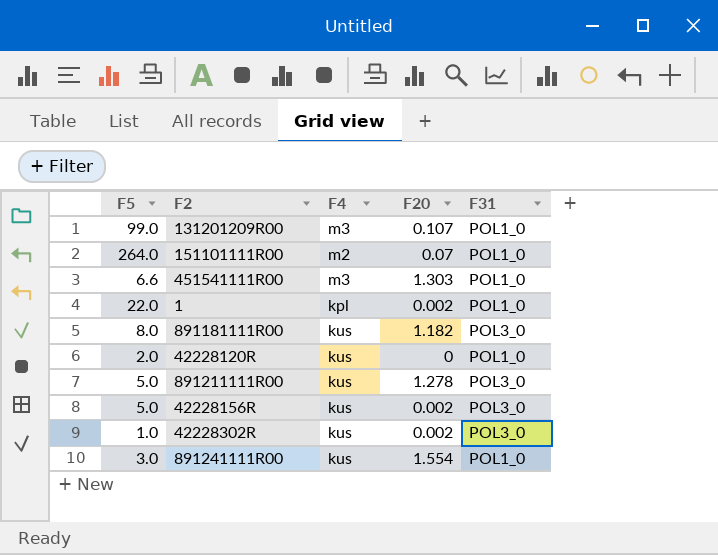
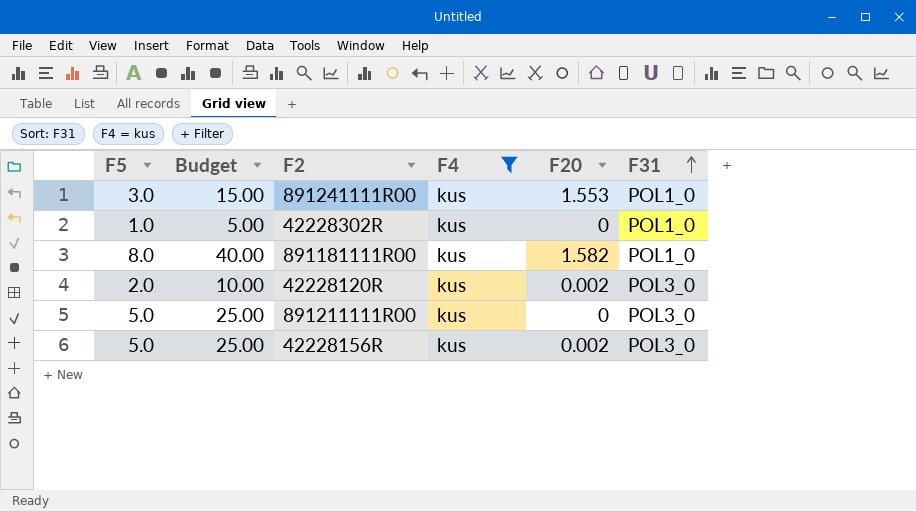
filter: none -> F4 = kus
row order: none -> F31 ascending
column Budget | formula: none -> [F5] * 5
891241111R00 | F20: 1.554 -> 1.553
42228302R | F20: 0.002 -> 0
42228302R | F31: POL3_0 -> POL1_0
891181111R00 | F20: 1.182 -> 1.582
891181111R00 | F31: POL3_0 -> POL1_0
42228120R | F20: 0 -> 0.002
42228120R | F31: POL1_0 -> POL3_0
891211111R00 | F20: 1.278 -> 0

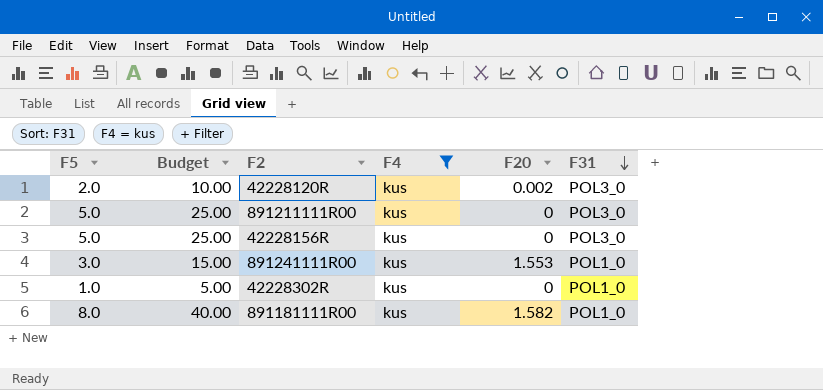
row order: F31 ascending -> F31 descending
42228156R | F20: 0.002 -> 0

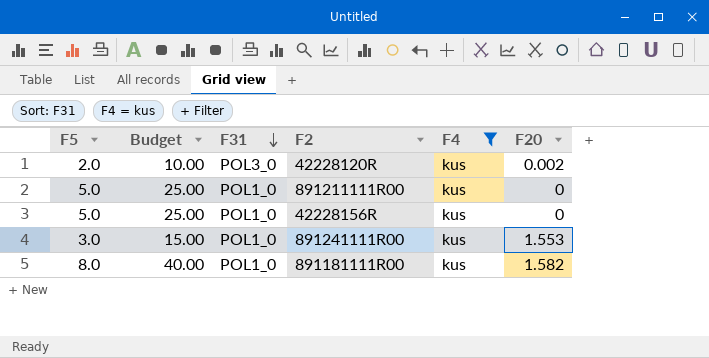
column F31 | position: 6 -> 3
row 42228302R: 1.0 | 5.00 | kus | 0 | POL1_0 -> none
891211111R00 | F31: POL3_0 -> POL1_0
42228156R | F31: POL3_0 -> POL1_0

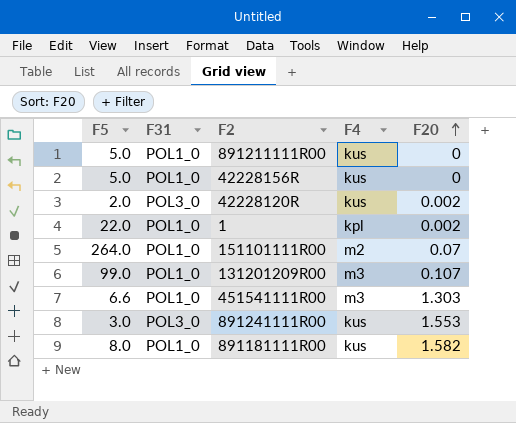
filter: F4 = kus -> none
row order: F31 descending -> F20 ascending
column Budget | formula: [F5] * 5 -> none
891241111R00 | F31: POL1_0 -> POL3_0

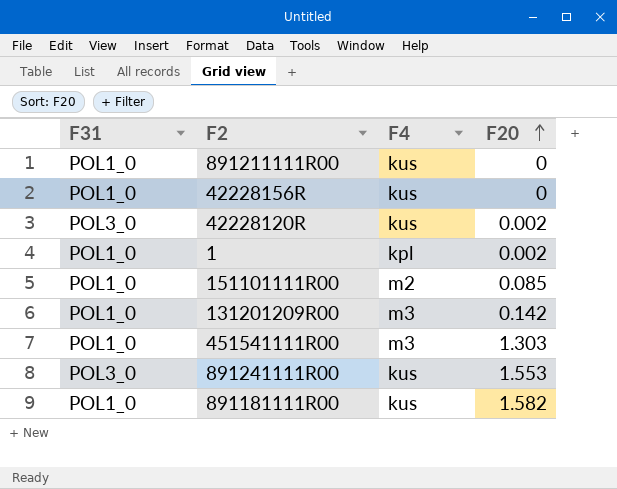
column F5 | position: 1 -> none
151101111R00 | F20: 0.07 -> 0.085
131201209R00 | F20: 0.107 -> 0.142

